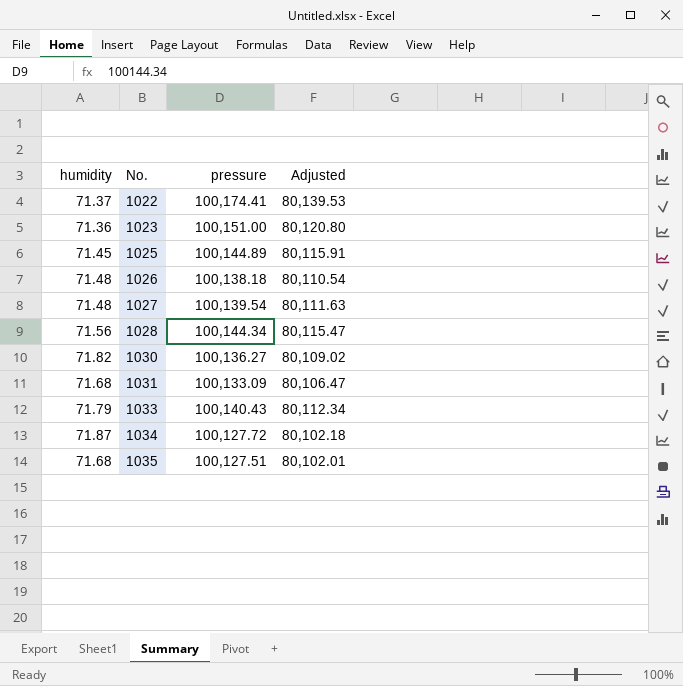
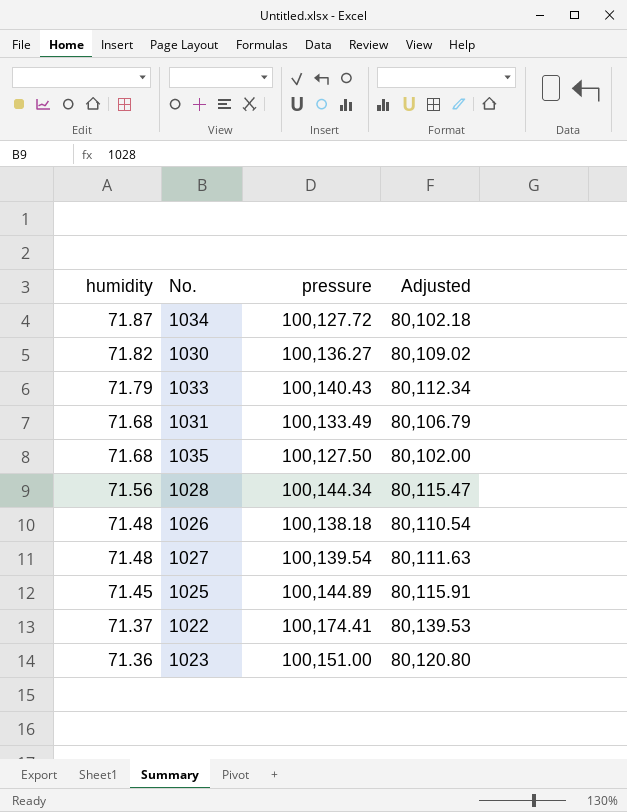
row order: No. ascending -> humidity descending
1031 | pressure: 100,133.09 -> 100,133.49
1031 | Adjusted: 80,106.47 -> 80,106.79
1035 | pressure: 100,127.51 -> 100,127.50
1035 | Adjusted: 80,102.01 -> 80,102.00

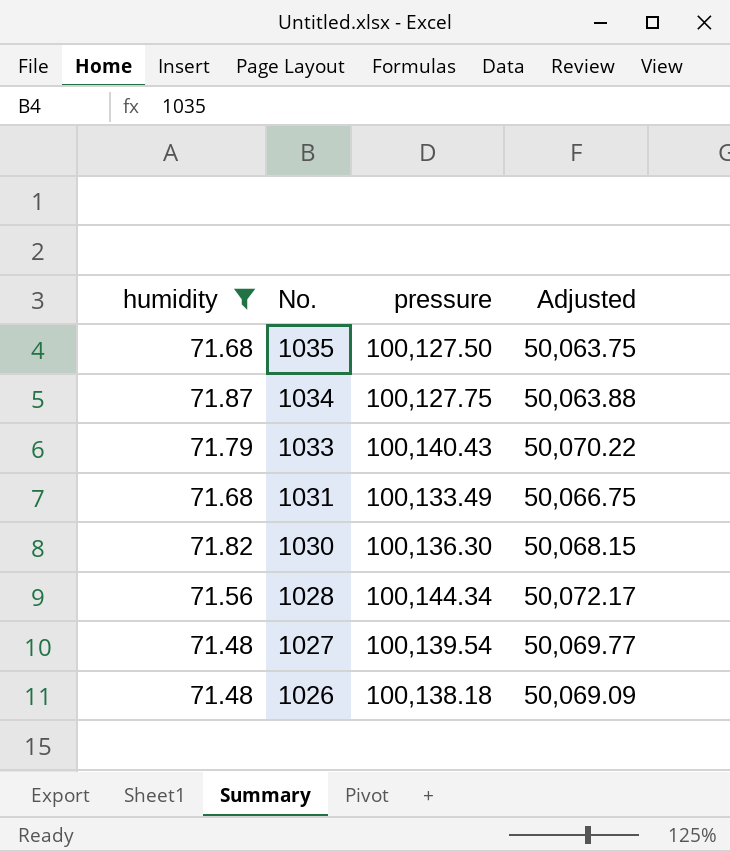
filter: none -> humidity >= 71.48
row order: humidity descending -> No. descending
column Adjusted | formula: [pressure] * 0.8 -> [pressure] * 0.5
1034 | pressure: 100,127.72 -> 100,127.75
1030 | pressure: 100,136.27 -> 100,136.30

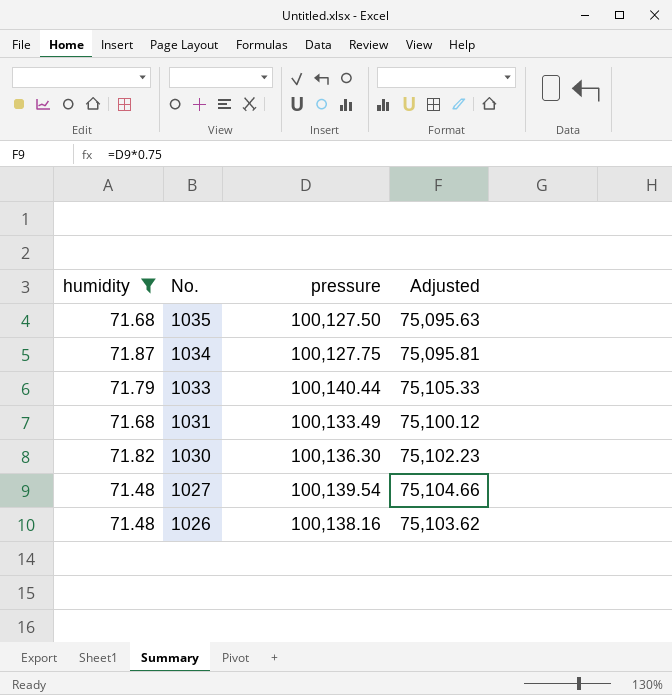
column Adjusted | formula: [pressure] * 0.5 -> [pressure] * 0.75
row 1028: 71.56 | 100,144.34 | 50,072.17 -> none
1033 | pressure: 100,140.43 -> 100,140.44
1026 | pressure: 100,138.18 -> 100,138.16

